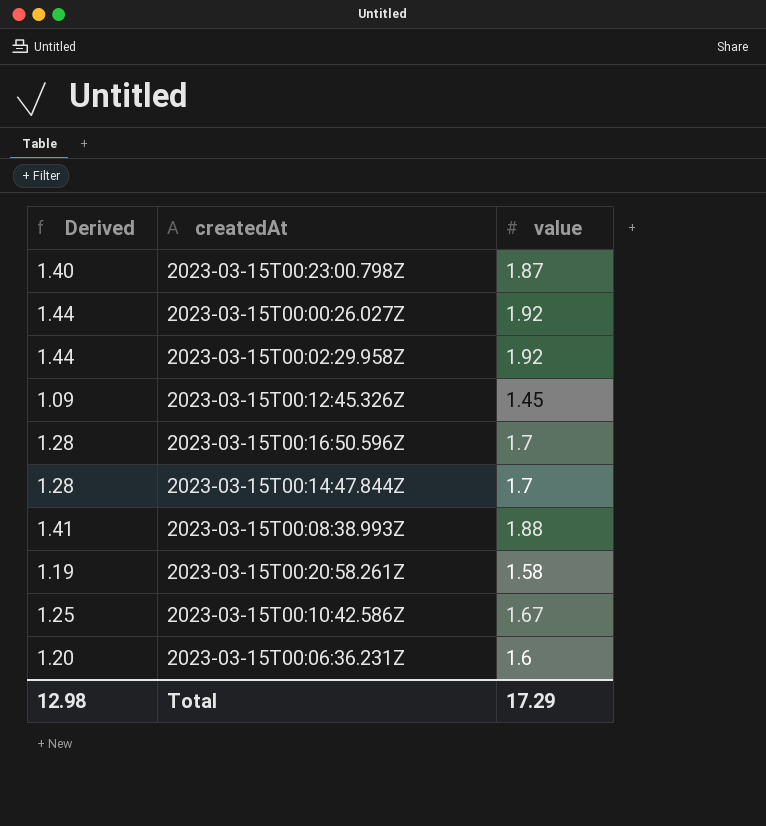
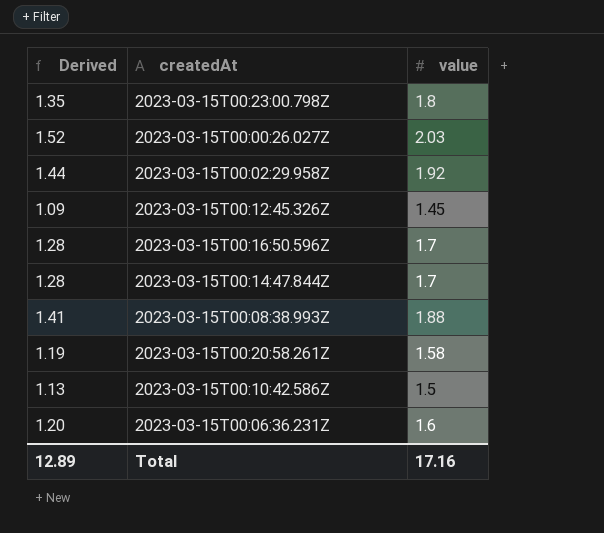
2023-03-15T00:23:00.798Z | Derived: 1.40 -> 1.35
2023-03-15T00:23:00.798Z | value: 1.87 -> 1.8
2023-03-15T00:00:26.027Z | Derived: 1.44 -> 1.52
2023-03-15T00:00:26.027Z | value: 1.92 -> 2.03
2023-03-15T00:10:42.586Z | Derived: 1.25 -> 1.13
2023-03-15T00:10:42.586Z | value: 1.67 -> 1.5
Total | Derived: 12.98 -> 12.89
Total | value: 17.29 -> 17.16

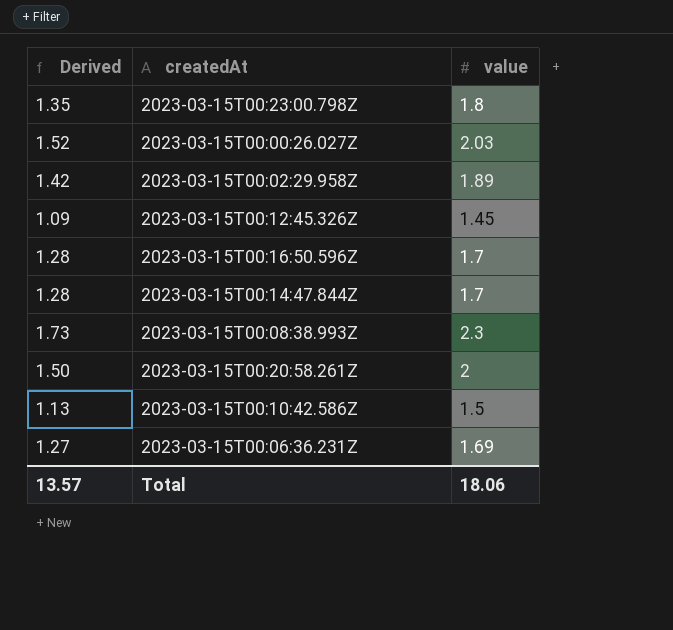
2023-03-15T00:02:29.958Z | Derived: 1.44 -> 1.42
2023-03-15T00:02:29.958Z | value: 1.92 -> 1.89
2023-03-15T00:08:38.993Z | Derived: 1.41 -> 1.73
2023-03-15T00:08:38.993Z | value: 1.88 -> 2.3
2023-03-15T00:20:58.261Z | Derived: 1.19 -> 1.50
2023-03-15T00:20:58.261Z | value: 1.58 -> 2
2023-03-15T00:06:36.231Z | Derived: 1.20 -> 1.27
2023-03-15T00:06:36.231Z | value: 1.6 -> 1.69
Total | Derived: 12.89 -> 13.57
Total | value: 17.16 -> 18.06

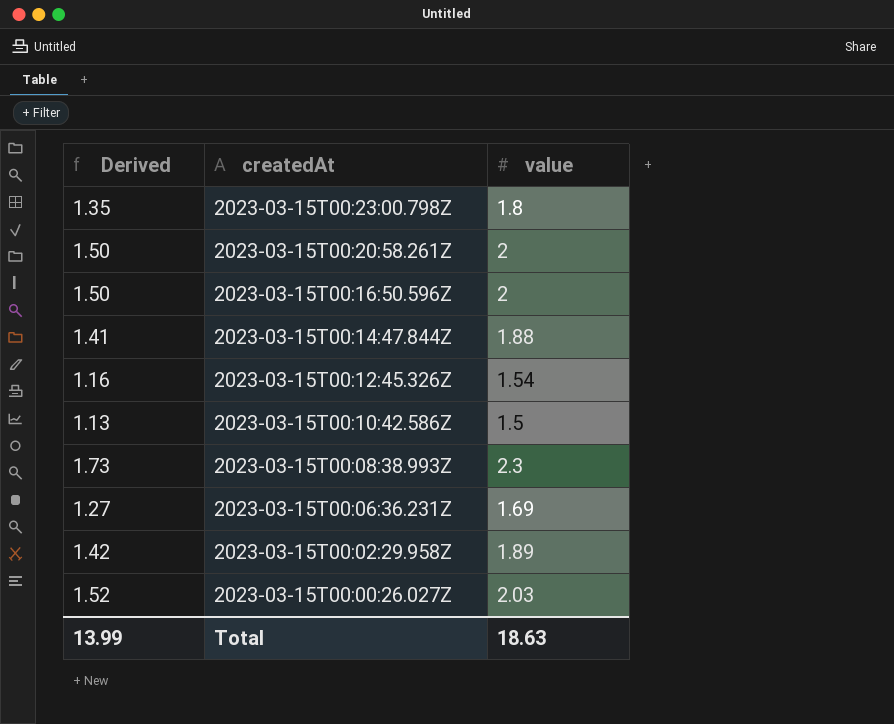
row order: none -> createdAt descending
2023-03-15T00:16:50.596Z | Derived: 1.28 -> 1.50
2023-03-15T00:16:50.596Z | value: 1.7 -> 2
2023-03-15T00:14:47.844Z | Derived: 1.28 -> 1.41
2023-03-15T00:14:47.844Z | value: 1.7 -> 1.88
2023-03-15T00:12:45.326Z | Derived: 1.09 -> 1.16
2023-03-15T00:12:45.326Z | value: 1.45 -> 1.54
Total | Derived: 13.57 -> 13.99
Total | value: 18.06 -> 18.63

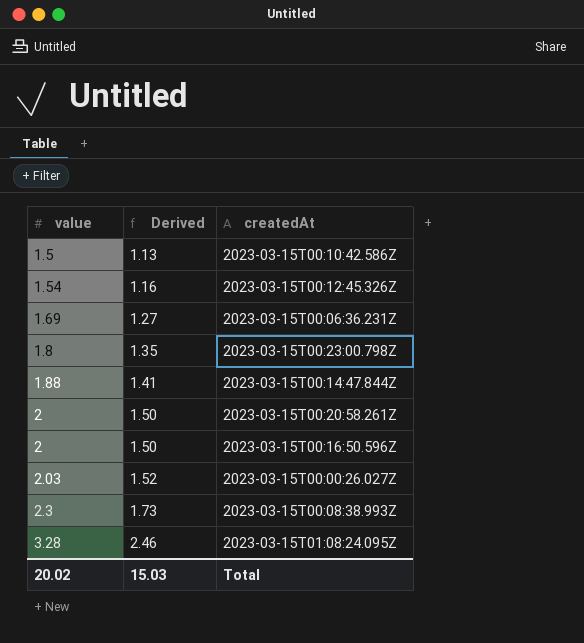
row order: createdAt descending -> value ascending
column value | position: 3 -> 1
row 2023-03-15T00:02:29.958Z: 1.42 | 1.89 -> none
row 2023-03-15T01:08:24.095Z: none -> 3.28 | 2.46
Total | value: 18.63 -> 20.02
Total | Derived: 13.99 -> 15.03

